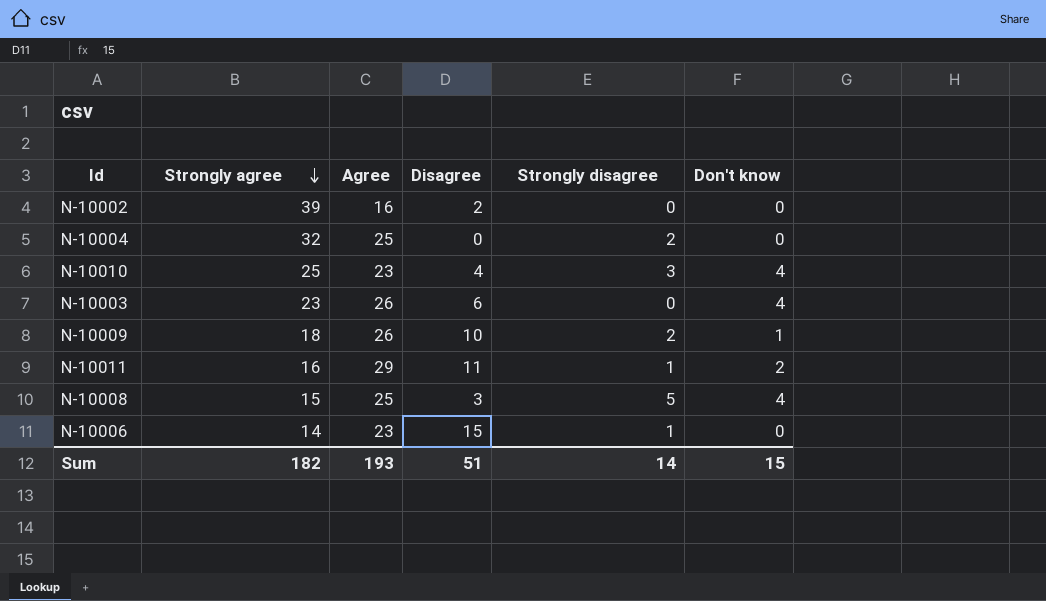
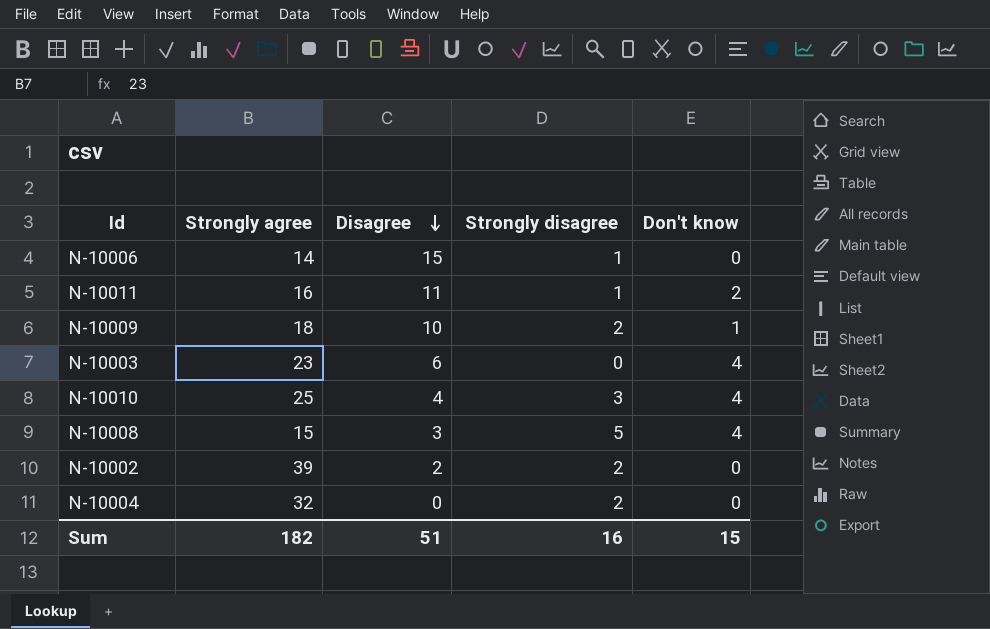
row order: Strongly agree descending -> Disagree descending
column Agree | position: 3 -> none
N-10002 | Strongly disagree: 0 -> 2
Sum | Strongly disagree: 14 -> 16

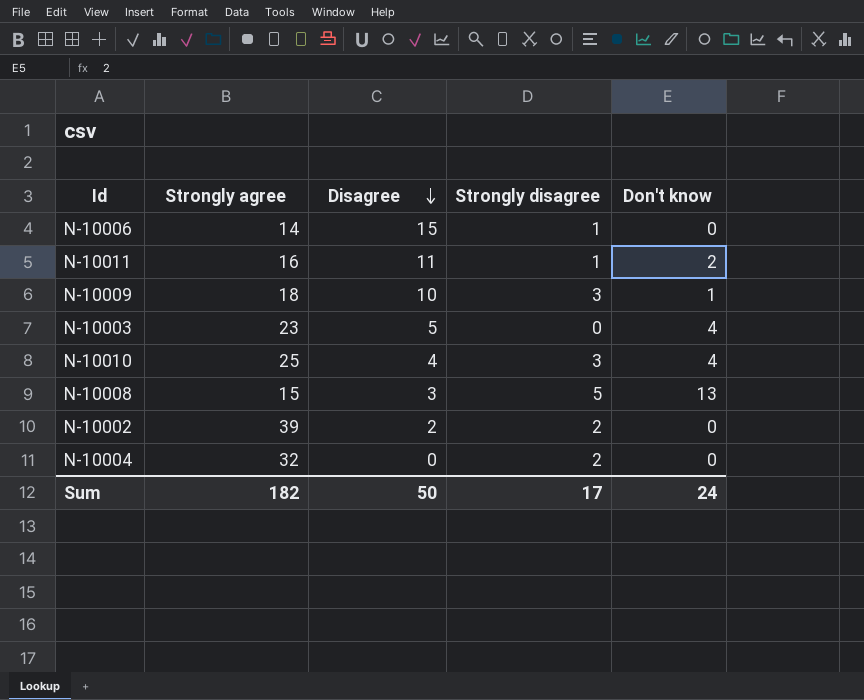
N-10009 | Strongly disagree: 2 -> 3
N-10003 | Disagree: 6 -> 5
N-10008 | Don't know: 4 -> 13
Sum | Disagree: 51 -> 50
Sum | Strongly disagree: 16 -> 17
Sum | Don't know: 15 -> 24

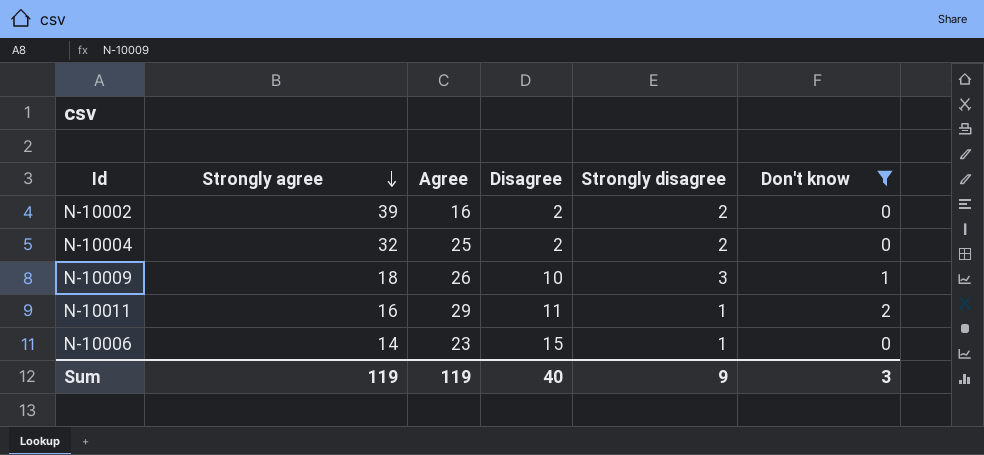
filter: none -> Don't know <= 2
row order: Disagree descending -> Strongly agree descending
column Agree | position: none -> 3
N-10004 | Disagree: 0 -> 2
Sum | Strongly agree: 182 -> 119
Sum | Disagree: 50 -> 40
Sum | Strongly disagree: 17 -> 9
Sum | Don't know: 24 -> 3

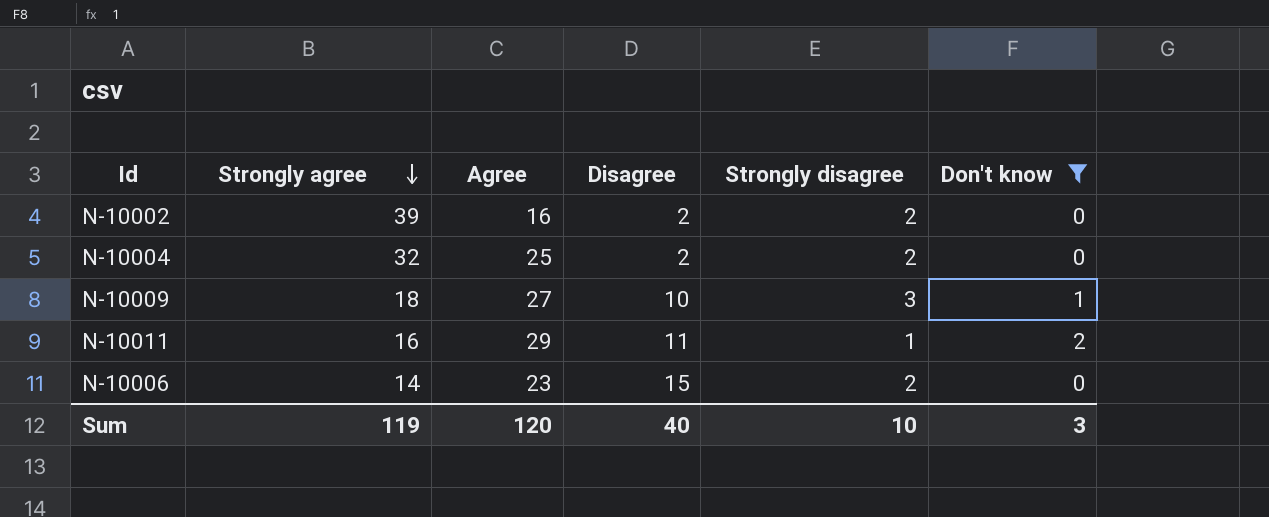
N-10009 | Agree: 26 -> 27
N-10006 | Strongly disagree: 1 -> 2
Sum | Agree: 119 -> 120
Sum | Strongly disagree: 9 -> 10

